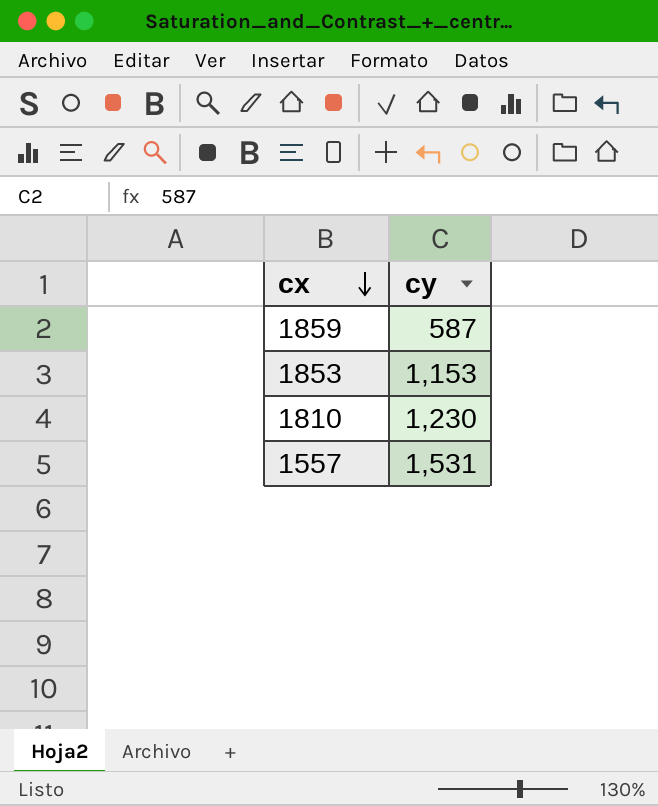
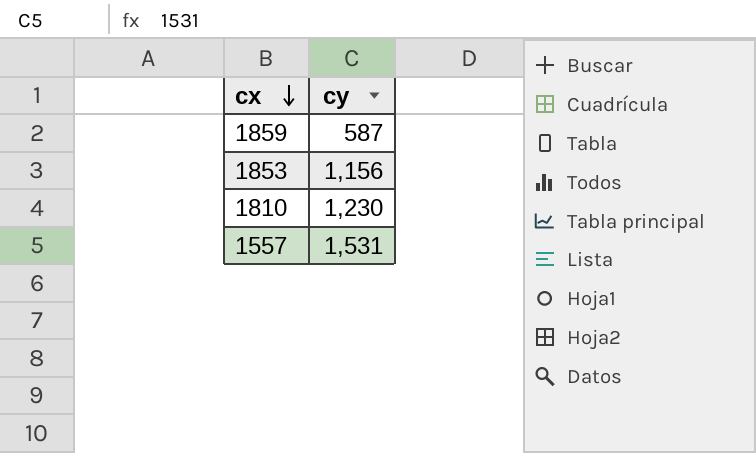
1853 | cy: 1,153 -> 1,156

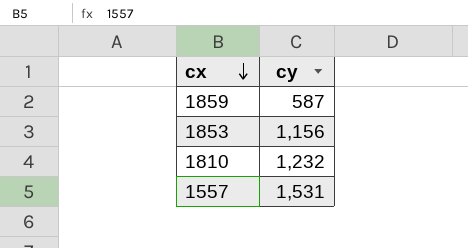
1810 | cy: 1,230 -> 1,232

